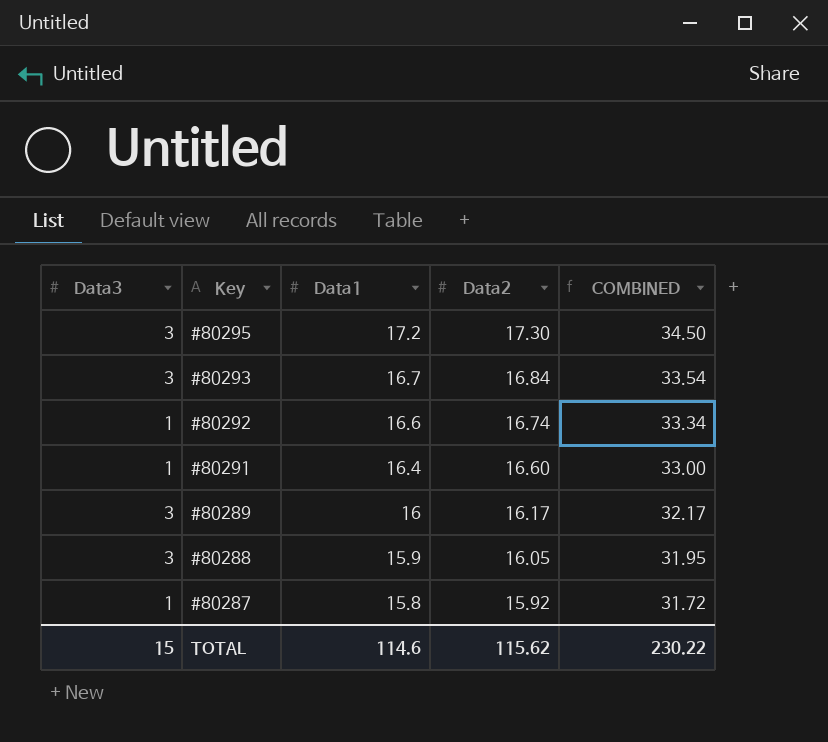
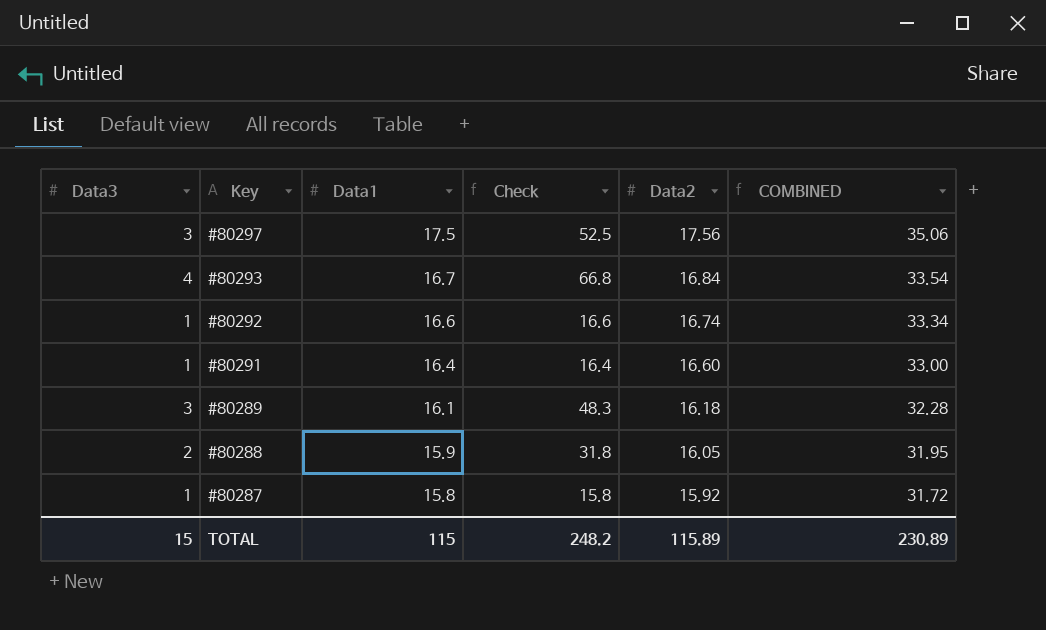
column Check | formula: none -> [Data3] * [Data1]
row #80295: 3 | 17.2 | 17.30 | 34.50 -> none
row #80297: none -> 3 | 17.5 | 52.5 | 17.56 | 35.06
#80293 | Data3: 3 -> 4
#80289 | Data1: 16 -> 16.1
#80289 | Data2: 16.17 -> 16.18
#80289 | COMBINED: 32.17 -> 32.28
#80288 | Data3: 3 -> 2
TOTAL | Data1: 114.6 -> 115
TOTAL | Data2: 115.62 -> 115.89
TOTAL | COMBINED: 230.22 -> 230.89

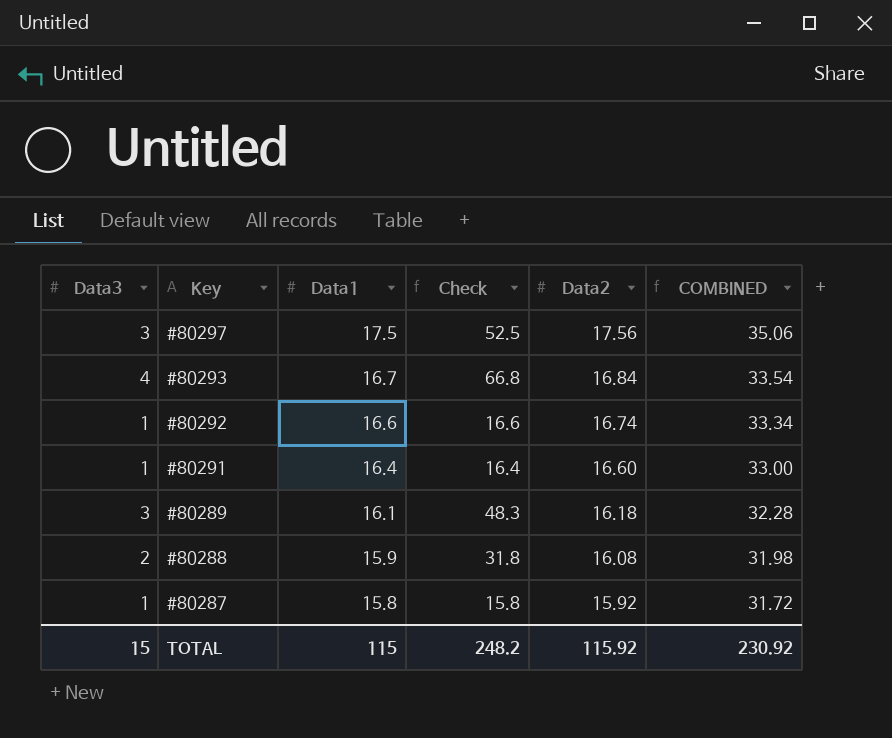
#80288 | Data2: 16.05 -> 16.08
#80288 | COMBINED: 31.95 -> 31.98
TOTAL | Data2: 115.89 -> 115.92
TOTAL | COMBINED: 230.89 -> 230.92

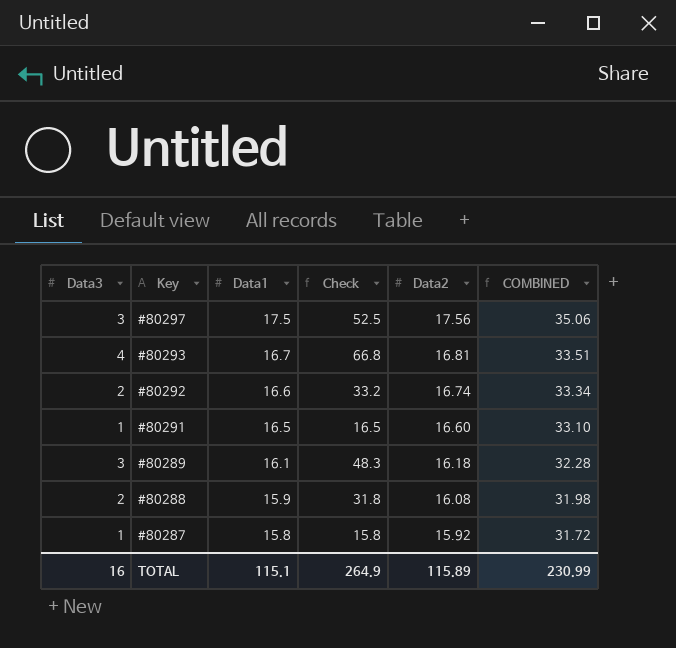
#80293 | Data2: 16.84 -> 16.81
#80293 | COMBINED: 33.54 -> 33.51
#80292 | Data3: 1 -> 2
#80292 | Check: 16.6 -> 33.2
#80291 | Data1: 16.4 -> 16.5
#80291 | Check: 16.4 -> 16.5
#80291 | COMBINED: 33.00 -> 33.10
TOTAL | Data3: 15 -> 16
TOTAL | Data1: 115 -> 115.1
TOTAL | Check: 248.2 -> 264.9
TOTAL | Data2: 115.92 -> 115.89
TOTAL | COMBINED: 230.92 -> 230.99

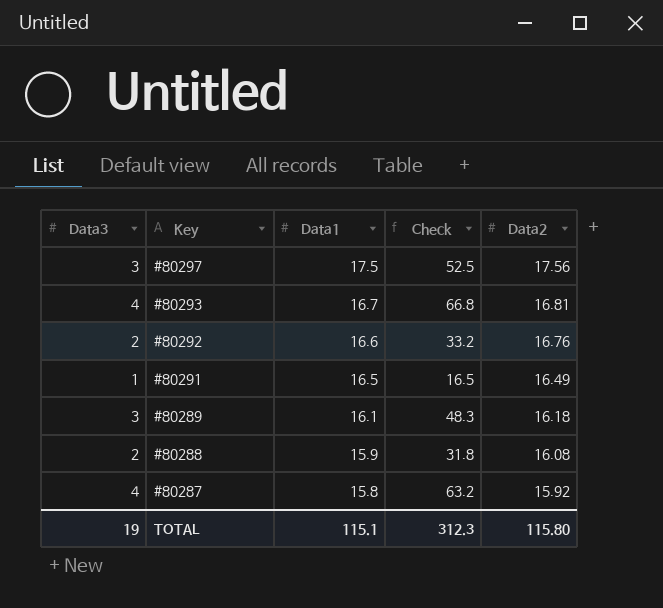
column COMBINED | formula: [Data1] + [Data2] -> none
#80292 | Data2: 16.74 -> 16.76
#80291 | Data2: 16.60 -> 16.49
#80287 | Data3: 1 -> 4
#80287 | Check: 15.8 -> 63.2
TOTAL | Data3: 16 -> 19
TOTAL | Check: 264.9 -> 312.3
TOTAL | Data2: 115.89 -> 115.80

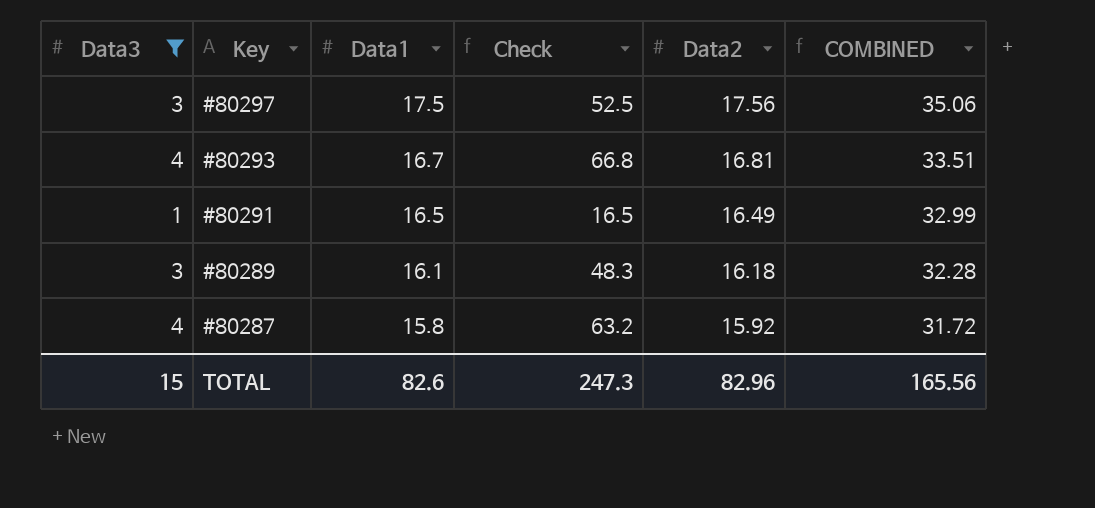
filter: none -> Data3 != 2
column COMBINED | formula: none -> [Data1] + [Data2]
TOTAL | Data3: 19 -> 15
TOTAL | Data1: 115.1 -> 82.6
TOTAL | Check: 312.3 -> 247.3
TOTAL | Data2: 115.80 -> 82.96

